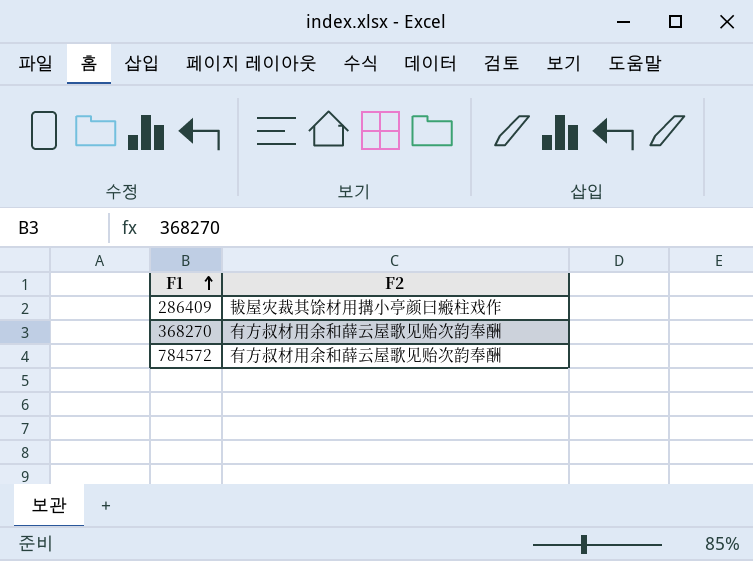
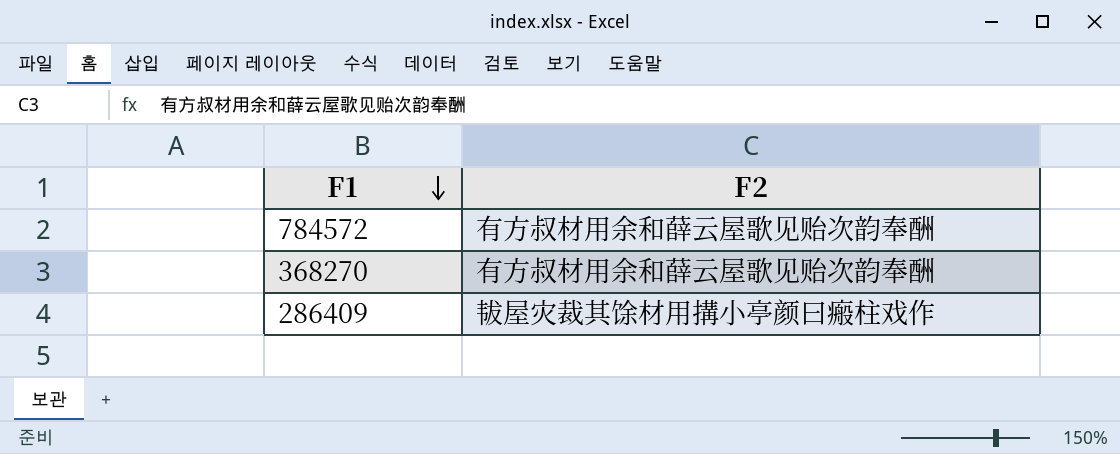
row order: F1 ascending -> F1 descending

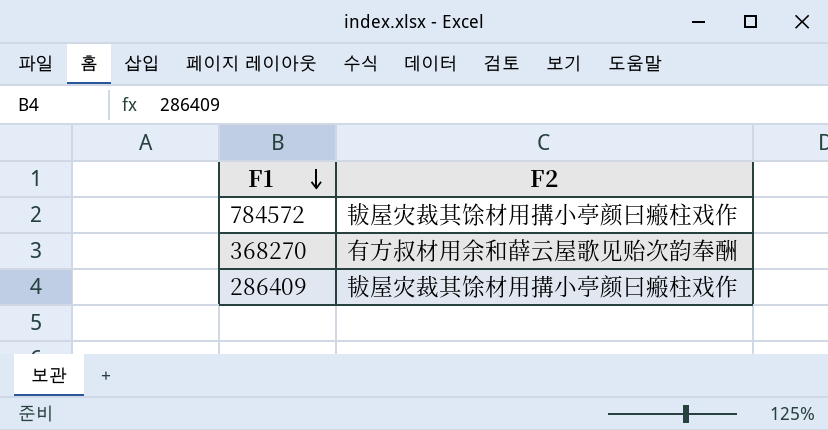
784572 | F2: 有方叔材用余和薛云屋歌见贻次韵奉酬 -> 韨屋灾裁其馀材用搆小亭颜曰瘢柱戏作

